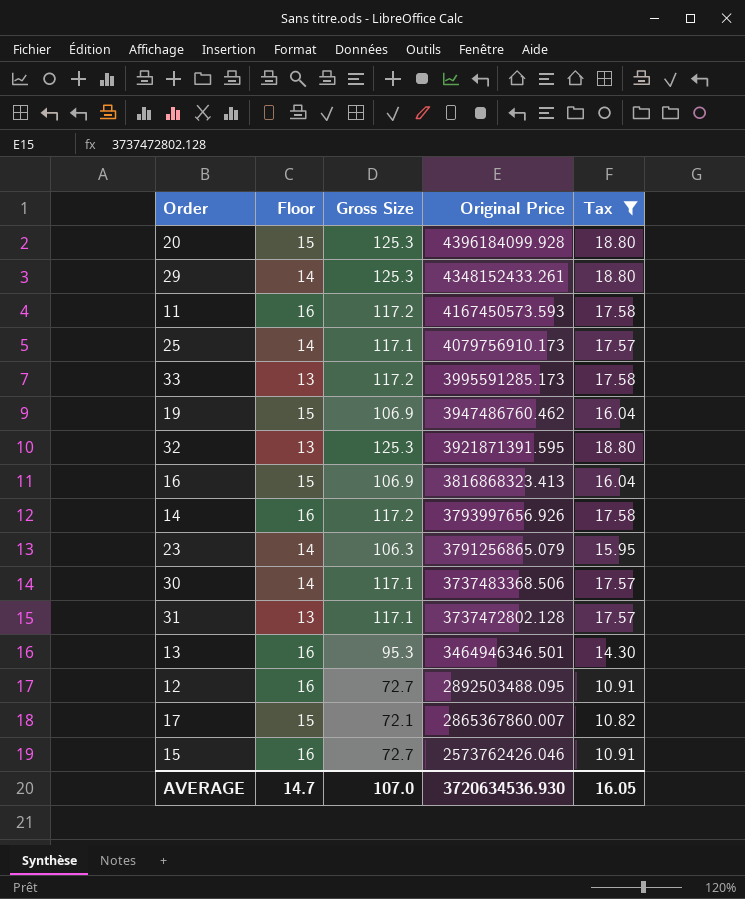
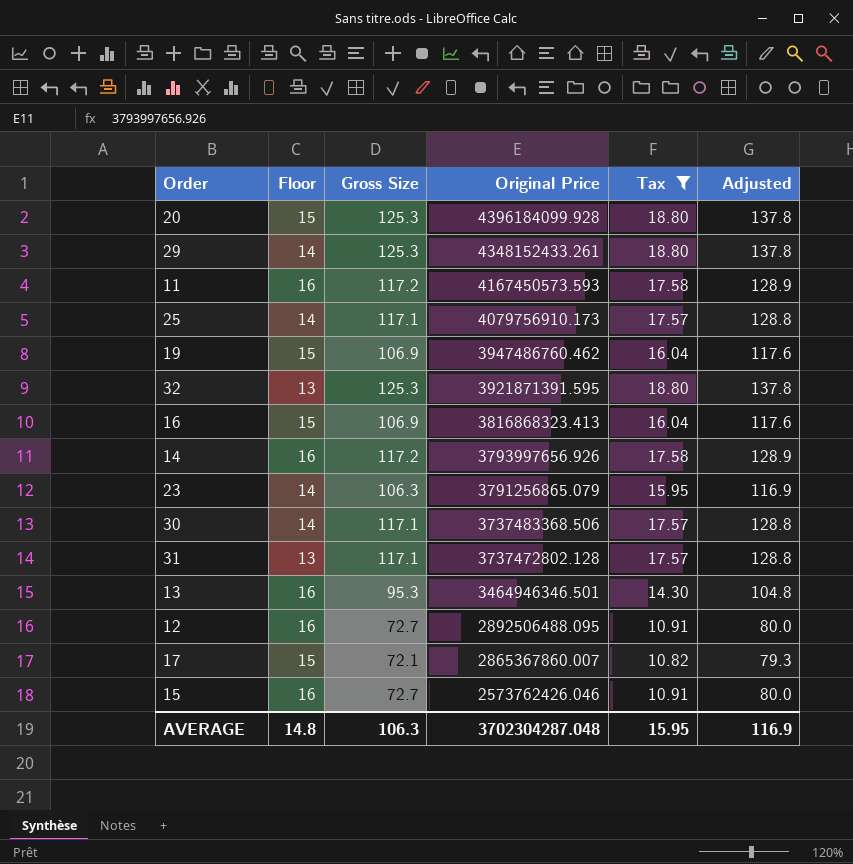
column Adjusted | formula: none -> [Gross Size] * 1.1
row 33: 13 | 117.2 | 3995591285.173 | 17.58 -> none
12 | Original Price: 2892503488.095 -> 2892506488.095
AVERAGE | Floor: 14.7 -> 14.8
AVERAGE | Gross Size: 107.0 -> 106.3
AVERAGE | Original Price: 3720634536.930 -> 3702304287.048
AVERAGE | Tax: 16.05 -> 15.95

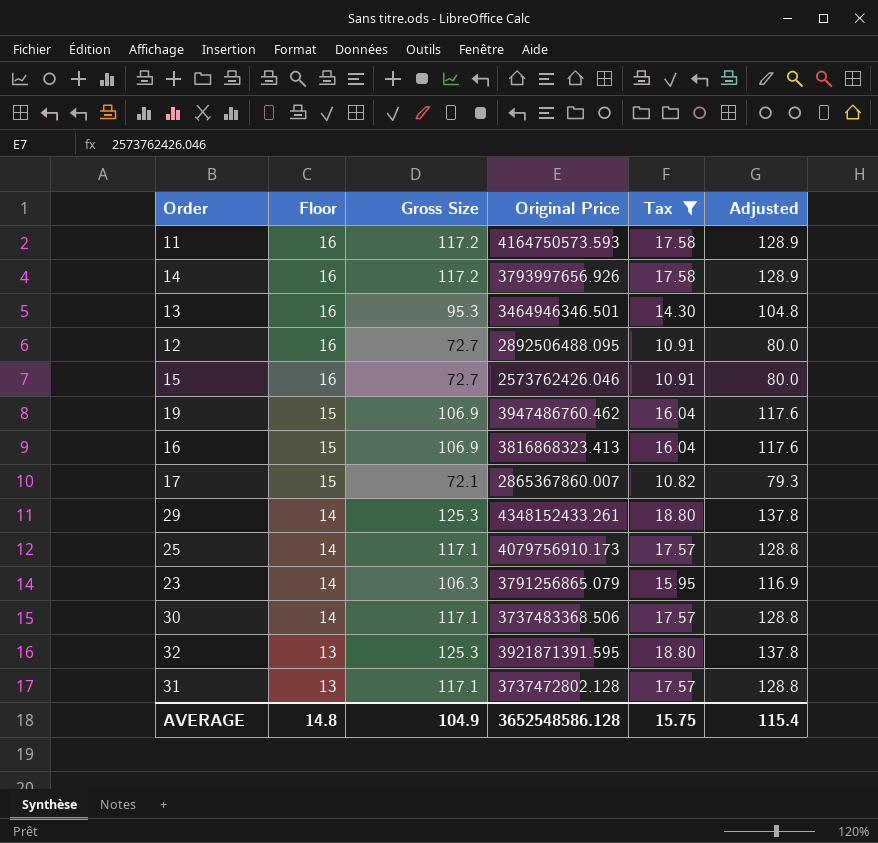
row order: Original Price descending -> Floor descending
row 20: 15 | 125.3 | 4396184099.928 | 18.80 | 137.8 -> none
11 | Original Price: 4167450573.593 -> 4164750573.593
AVERAGE | Gross Size: 106.3 -> 104.9
AVERAGE | Original Price: 3702304287.048 -> 3652548586.128
AVERAGE | Tax: 15.95 -> 15.75
AVERAGE | Adjusted: 116.9 -> 115.4

